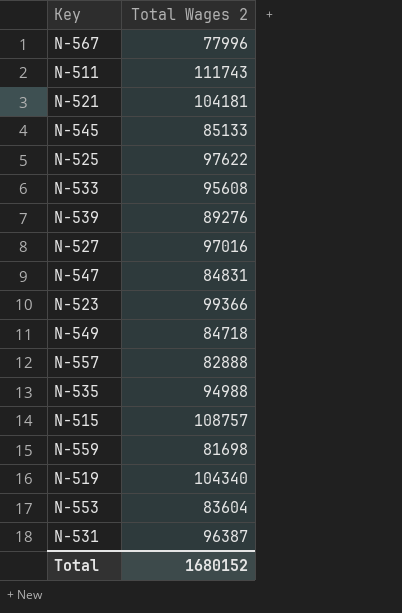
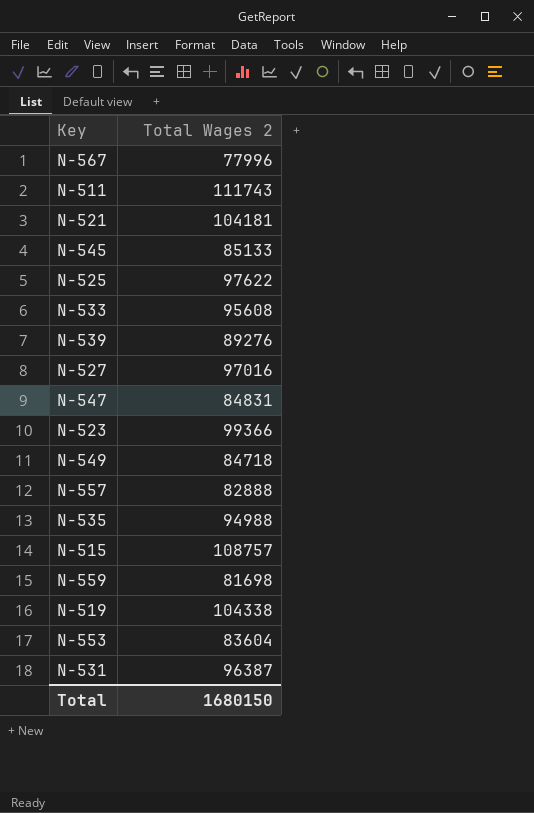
N-519 | Total Wages 2: 104340 -> 104338
Total | Total Wages 2: 1680152 -> 1680150

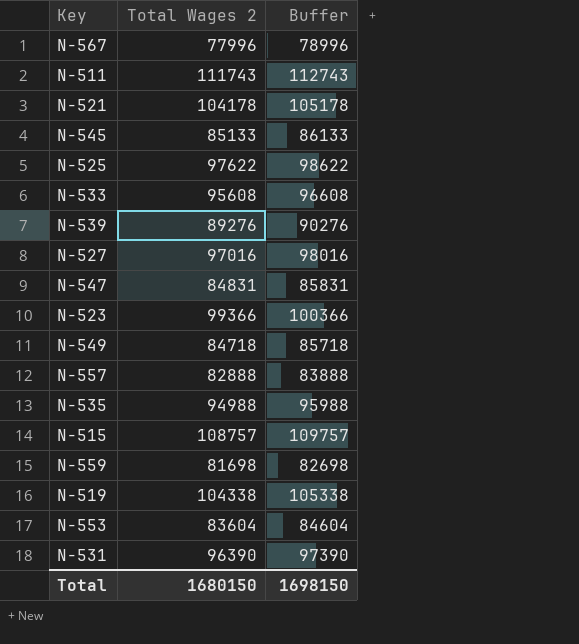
column Buffer | formula: none -> [Total Wages 2] + 1000
N-521 | Total Wages 2: 104181 -> 104178
N-531 | Total Wages 2: 96387 -> 96390

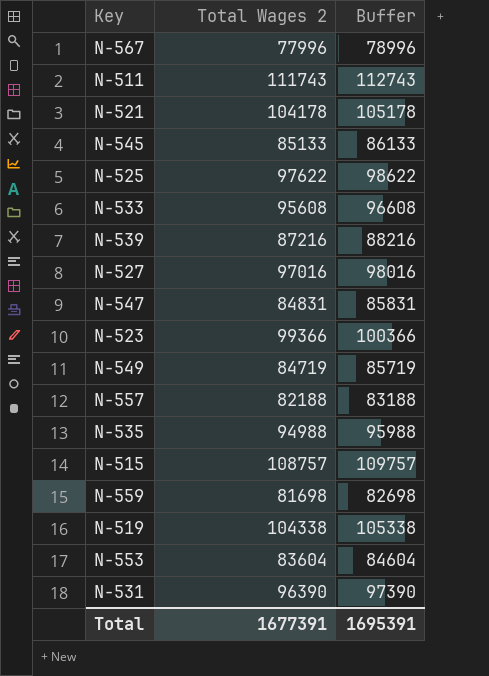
N-539 | Total Wages 2: 89276 -> 87216
N-539 | Buffer: 90276 -> 88216
N-549 | Total Wages 2: 84718 -> 84719
N-549 | Buffer: 85718 -> 85719
N-557 | Total Wages 2: 82888 -> 82188
N-557 | Buffer: 83888 -> 83188
Total | Total Wages 2: 1680150 -> 1677391
Total | Buffer: 1698150 -> 1695391

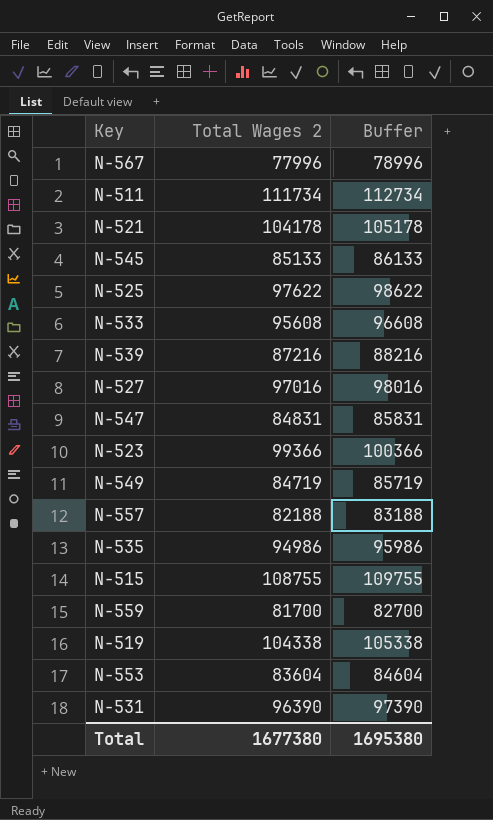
N-511 | Total Wages 2: 111743 -> 111734
N-511 | Buffer: 112743 -> 112734
N-535 | Total Wages 2: 94988 -> 94986
N-535 | Buffer: 95988 -> 95986
N-515 | Total Wages 2: 108757 -> 108755
N-515 | Buffer: 109757 -> 109755
N-559 | Total Wages 2: 81698 -> 81700
N-559 | Buffer: 82698 -> 82700
Total | Total Wages 2: 1677391 -> 1677380
Total | Buffer: 1695391 -> 1695380

